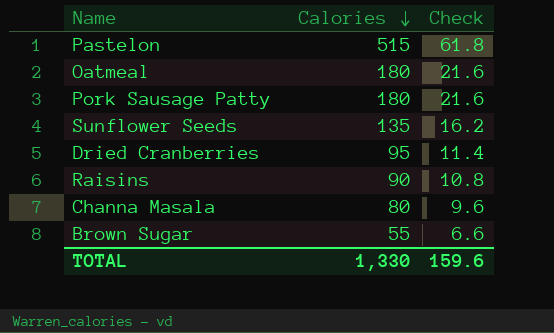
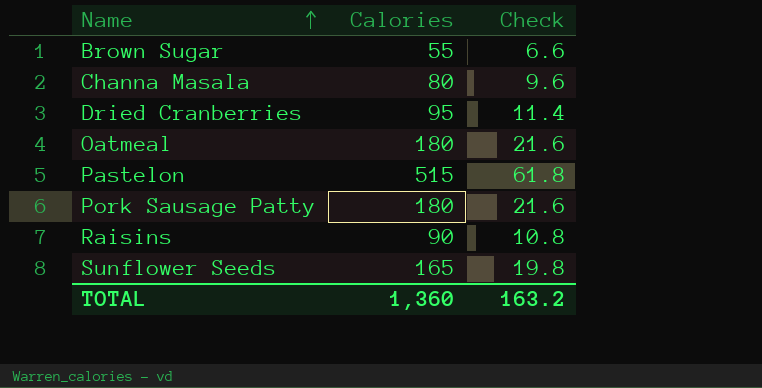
row order: Calories descending -> Name ascending
Sunflower Seeds | Calories: 135 -> 165
Sunflower Seeds | Check: 16.2 -> 19.8
TOTAL | Calories: 1,330 -> 1,360
TOTAL | Check: 159.6 -> 163.2

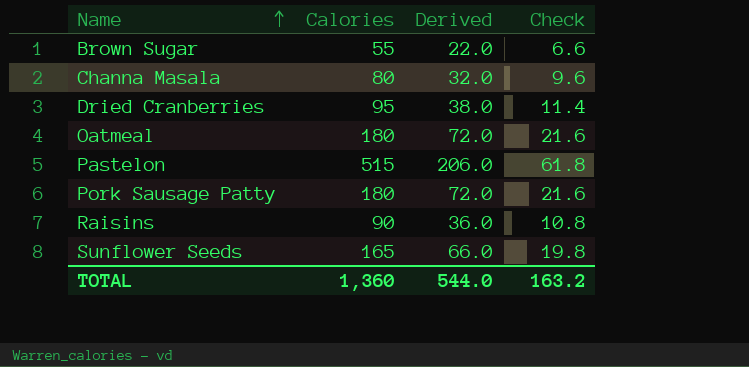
column Derived | formula: none -> [Calories] * 0.4

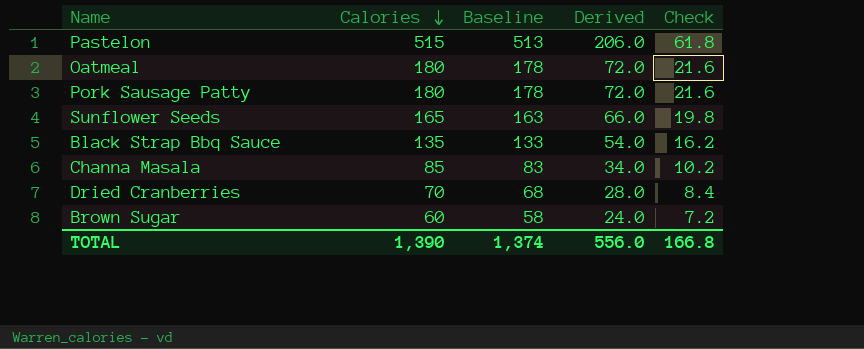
row order: Name ascending -> Calories descending
column Baseline | formula: none -> [Calories] - 2
row Raisins: 90 | 36.0 | 10.8 -> none
row Black Strap Bbq Sauce: none -> 135 | 133 | 54.0 | 16.2
Channa Masala | Calories: 80 -> 85
Channa Masala | Derived: 32.0 -> 34.0
Channa Masala | Check: 9.6 -> 10.2
Dried Cranberries | Calories: 95 -> 70
Dried Cranberries | Derived: 38.0 -> 28.0
Dried Cranberries | Check: 11.4 -> 8.4
Brown Sugar | Calories: 55 -> 60
Brown Sugar | Derived: 22.0 -> 24.0
Brown Sugar | Check: 6.6 -> 7.2
TOTAL | Calories: 1,360 -> 1,390
TOTAL | Derived: 544.0 -> 556.0
TOTAL | Check: 163.2 -> 166.8

